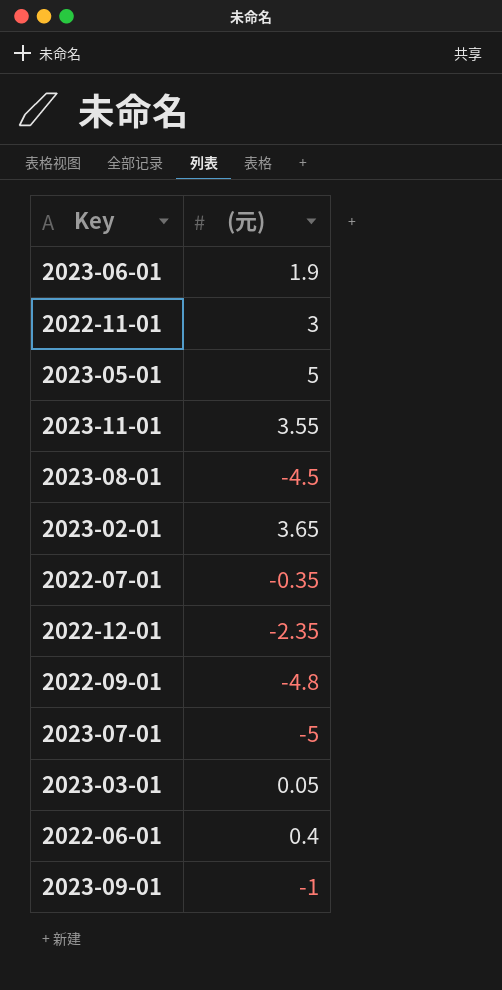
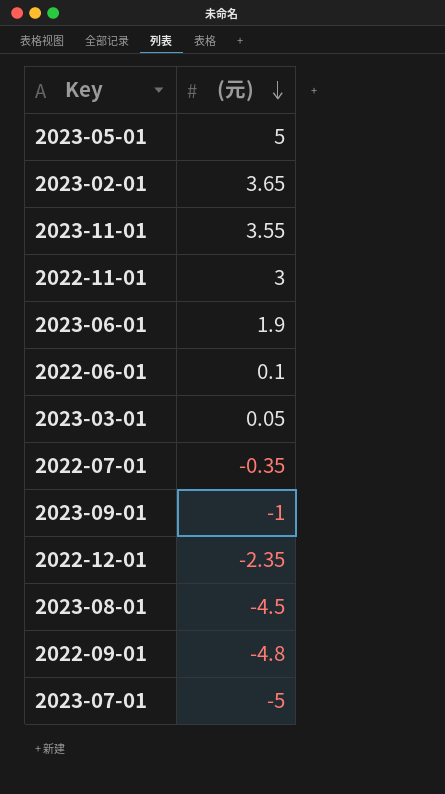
row order: none -> (元) descending
2022-06-01 | (元): 0.4 -> 0.1

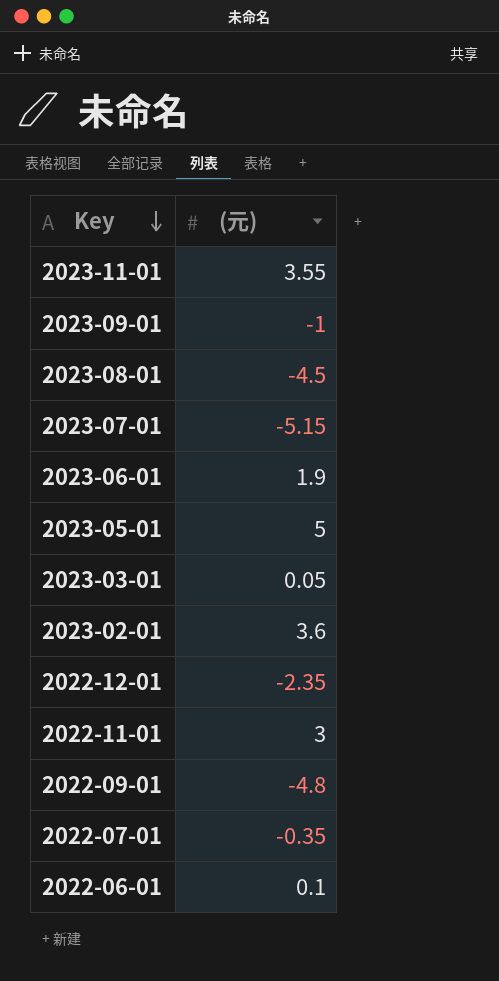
row order: (元) descending -> Key descending
2023-07-01 | (元): -5 -> -5.15
2023-02-01 | (元): 3.65 -> 3.6

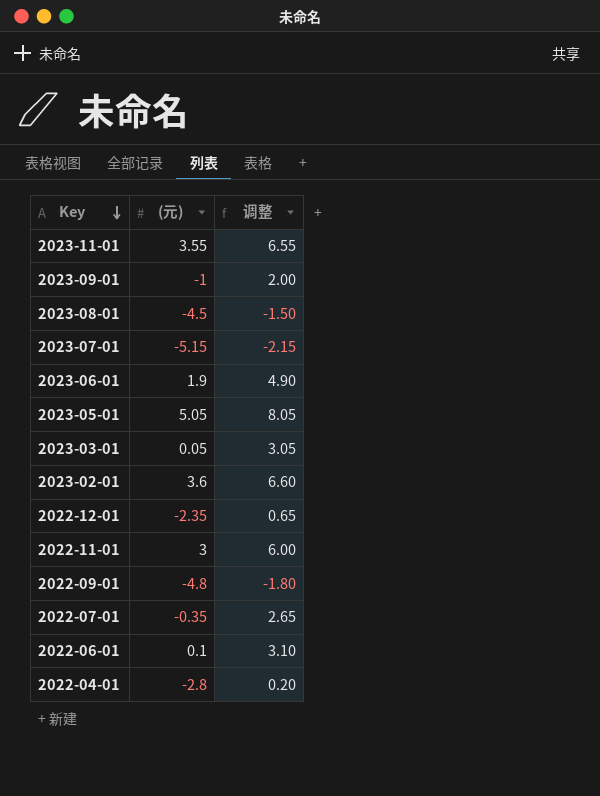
column 调整 | formula: none -> [(元)] + 3
2023-05-01 | (元): 5 -> 5.05
row 2022-04-01: none -> -2.8 | 0.20

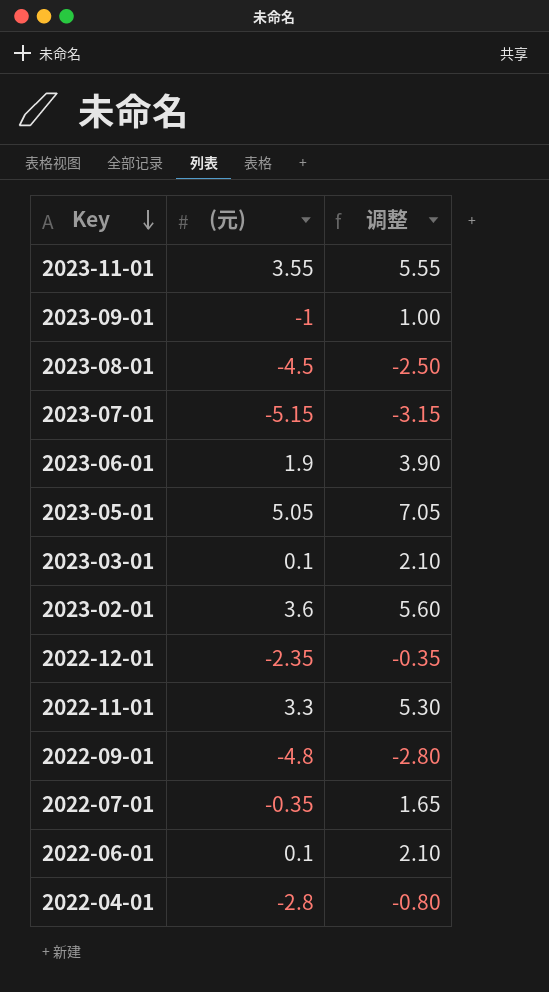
column 调整 | formula: [(元)] + 3 -> [(元)] + 2
2023-03-01 | (元): 0.05 -> 0.1
2022-11-01 | (元): 3 -> 3.3

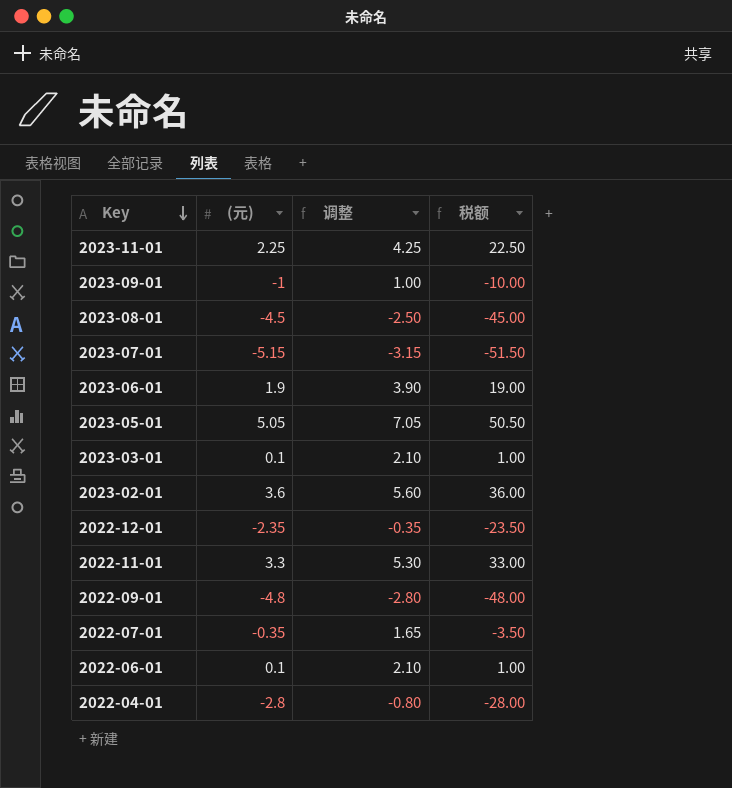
column 税额 | formula: none -> [(元)] * 10
2023-11-01 | (元): 3.55 -> 2.25
2023-11-01 | 调整: 5.55 -> 4.25

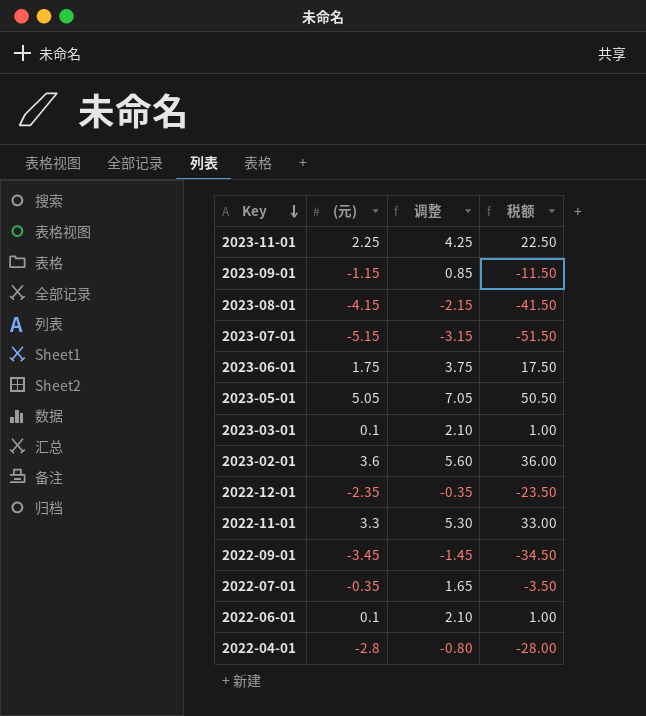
2023-09-01 | (元): -1 -> -1.15
2023-09-01 | 调整: 1.00 -> 0.85
2023-09-01 | 税额: -10.00 -> -11.50
2023-08-01 | (元): -4.5 -> -4.15
2023-08-01 | 调整: -2.50 -> -2.15
2023-08-01 | 税额: -45.00 -> -41.50
2023-06-01 | (元): 1.9 -> 1.75
2023-06-01 | 调整: 3.90 -> 3.75
2023-06-01 | 税额: 19.00 -> 17.50
2022-09-01 | (元): -4.8 -> -3.45
2022-09-01 | 调整: -2.80 -> -1.45
2022-09-01 | 税额: -48.00 -> -34.50

